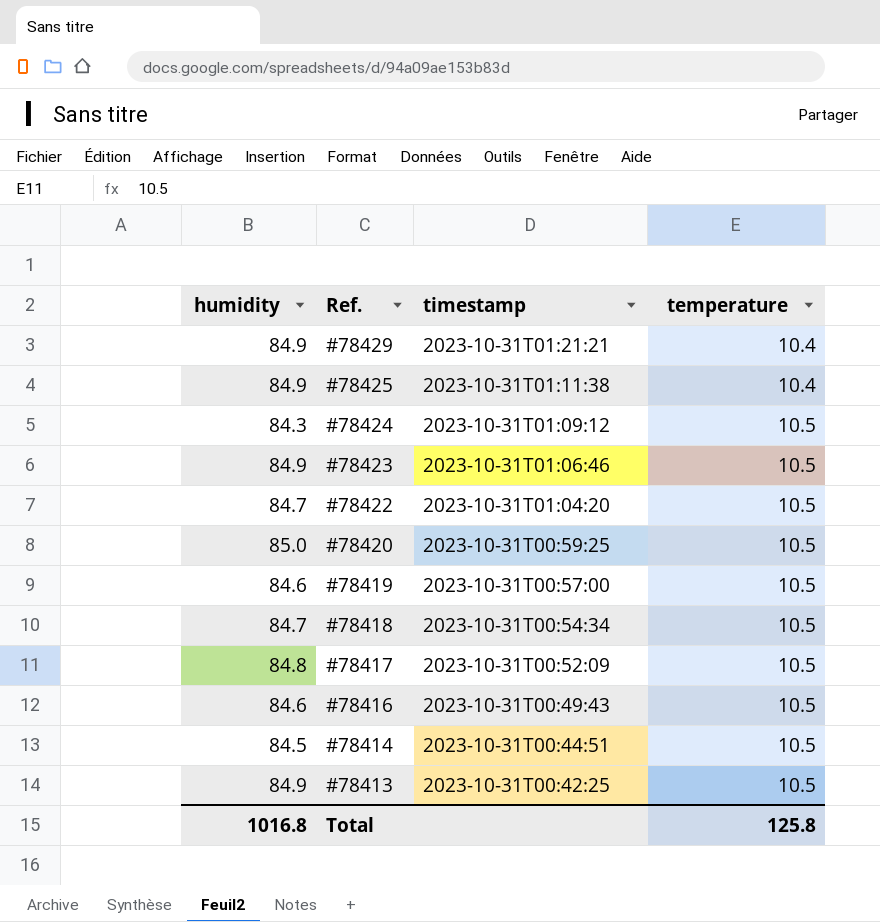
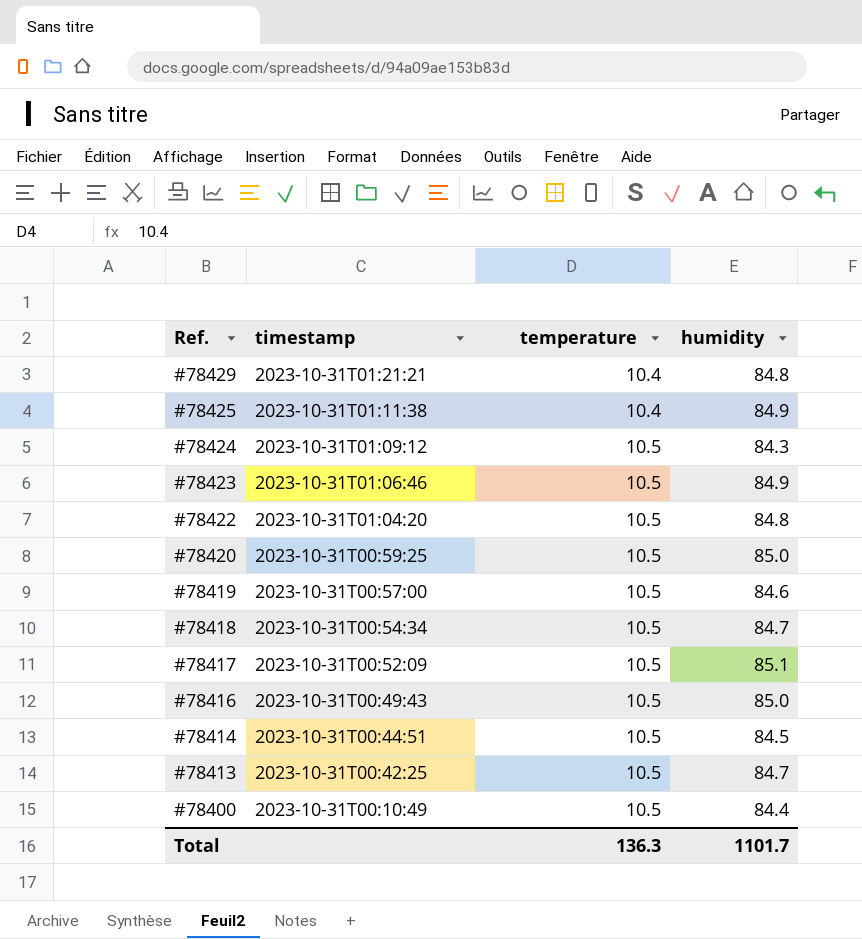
column humidity | position: 1 -> 4
#78429 | humidity: 84.9 -> 84.8
#78422 | humidity: 84.7 -> 84.8
#78417 | humidity: 84.8 -> 85.1
#78416 | humidity: 84.6 -> 85.0
#78413 | humidity: 84.9 -> 84.7
row #78400: none -> 2023-10-31T00:10:49 | 10.5 | 84.4
Total | temperature: 125.8 -> 136.3
Total | humidity: 1016.8 -> 1101.7

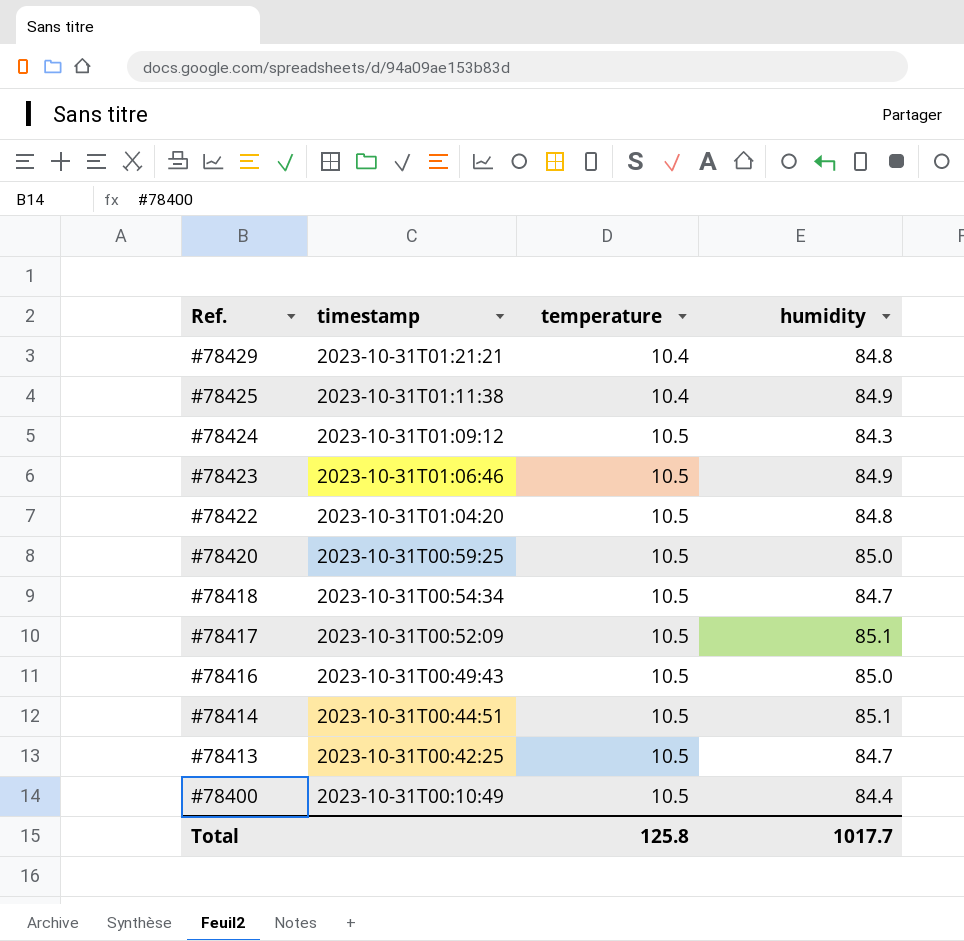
row #78419: 2023-10-31T00:57:00 | 10.5 | 84.6 -> none
#78414 | humidity: 84.5 -> 85.1
Total | temperature: 136.3 -> 125.8
Total | humidity: 1101.7 -> 1017.7

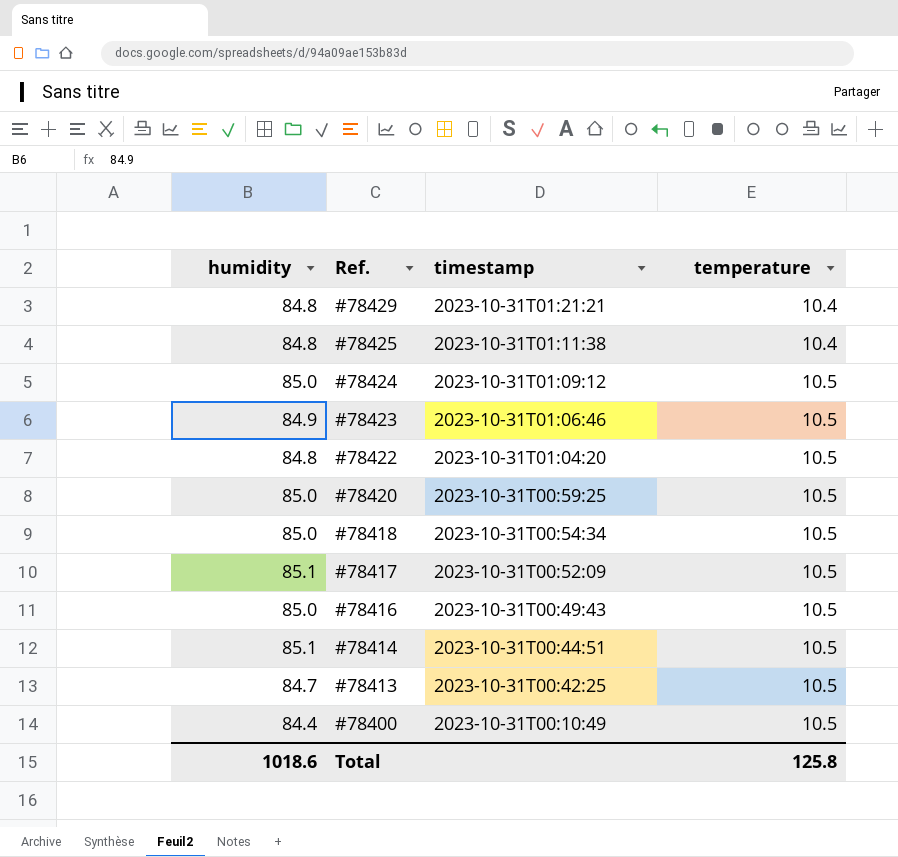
column humidity | position: 4 -> 1
#78425 | humidity: 84.9 -> 84.8
#78424 | humidity: 84.3 -> 85.0
#78418 | humidity: 84.7 -> 85.0
Total | humidity: 1017.7 -> 1018.6

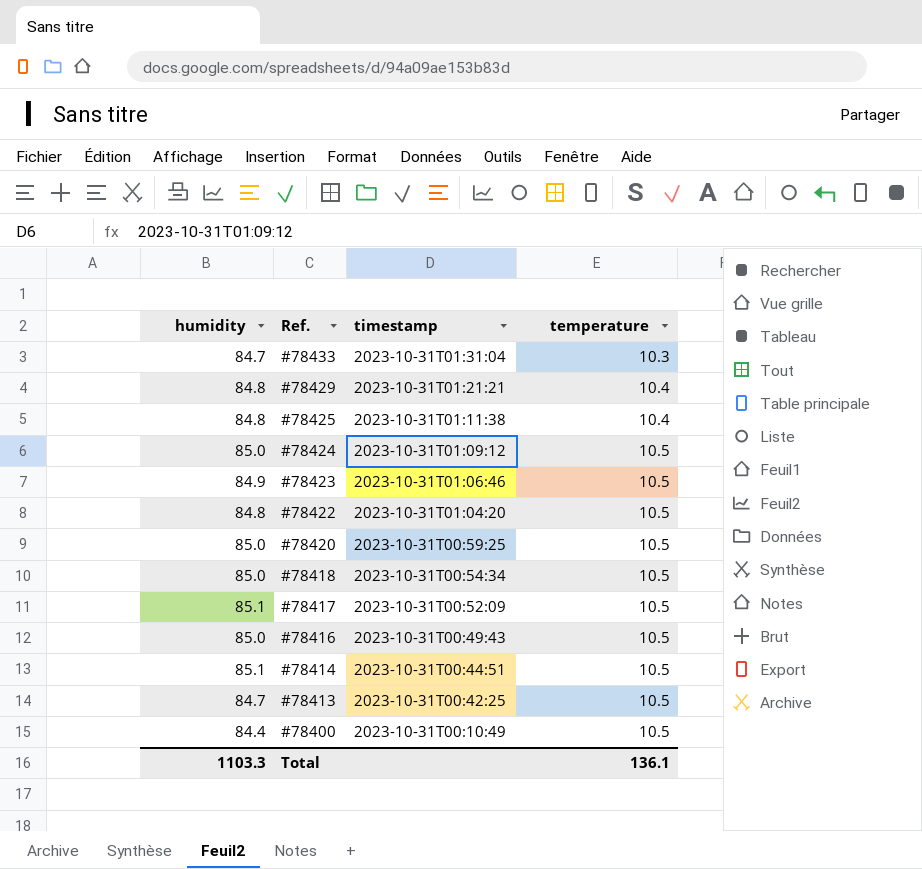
row #78433: none -> 84.7 | 2023-10-31T01:31:04 | 10.3
Total | humidity: 1018.6 -> 1103.3
Total | temperature: 125.8 -> 136.1

